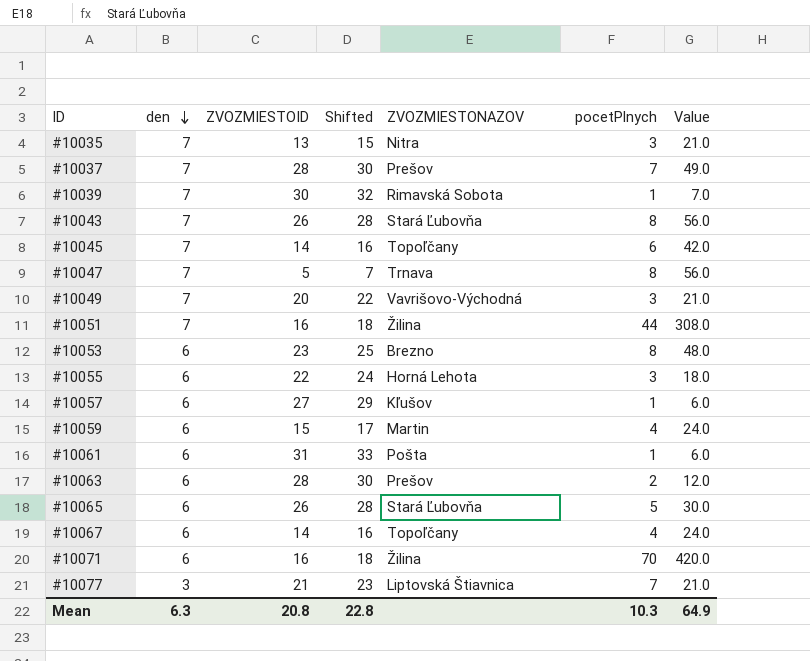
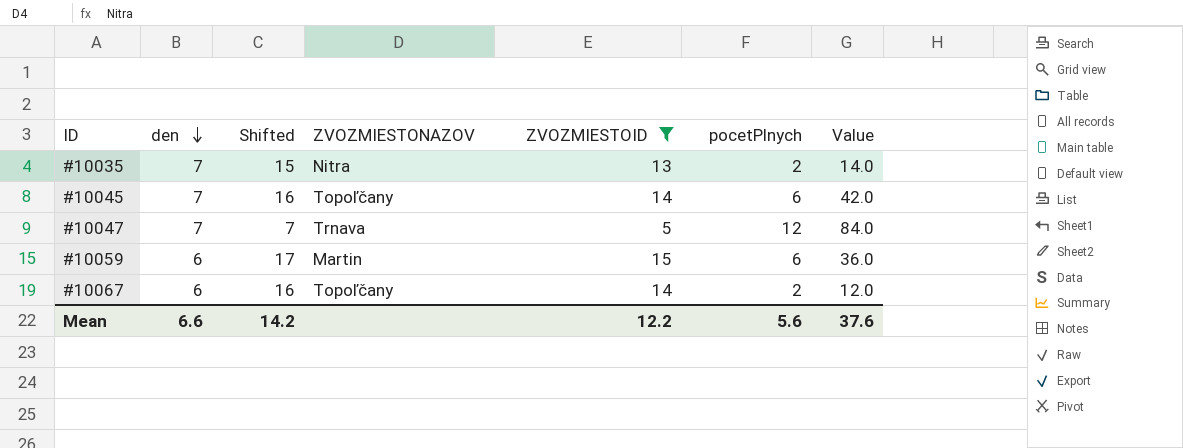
filter: none -> ZVOZMIESTOID <= 15
column ZVOZMIESTOID | position: 3 -> 5
#10035 | pocetPlnych: 3 -> 2
#10035 | Value: 21.0 -> 14.0
#10047 | pocetPlnych: 8 -> 12
#10047 | Value: 56.0 -> 84.0
#10059 | pocetPlnych: 4 -> 6
#10059 | Value: 24.0 -> 36.0
#10067 | pocetPlnych: 4 -> 2
#10067 | Value: 24.0 -> 12.0
Mean | den: 6.3 -> 6.6
Mean | Shifted: 22.8 -> 14.2
Mean | ZVOZMIESTOID: 20.8 -> 12.2
Mean | pocetPlnych: 10.3 -> 5.6
Mean | Value: 64.9 -> 37.6

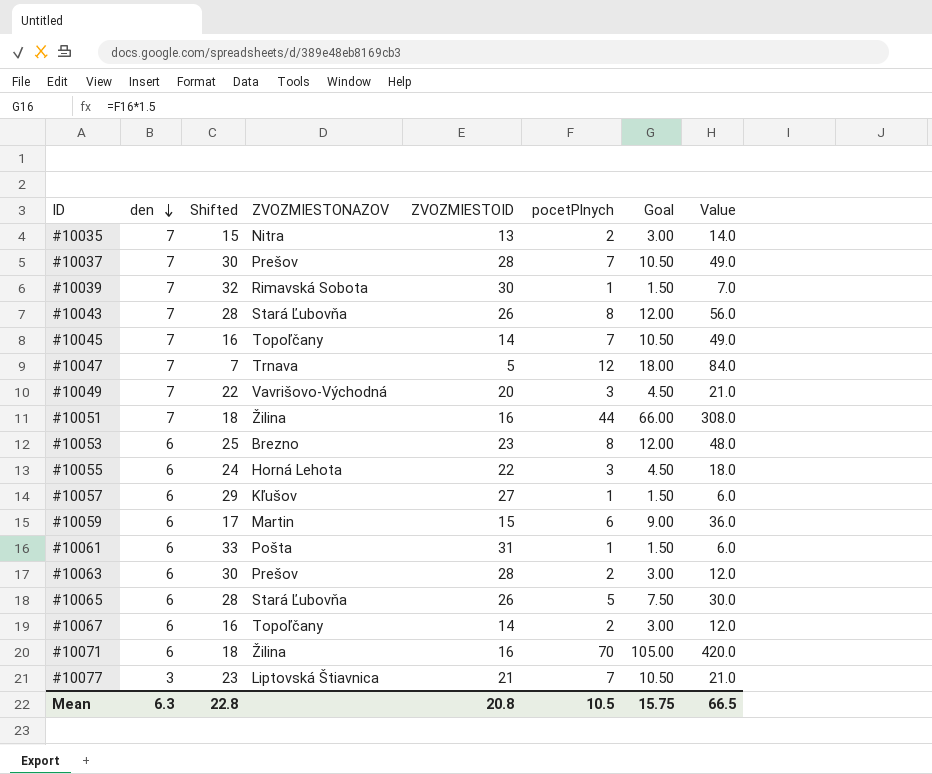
filter: ZVOZMIESTOID <= 15 -> none
column Goal | formula: none -> [pocetPlnych] * 1.5
#10045 | pocetPlnych: 6 -> 7
#10045 | Value: 42.0 -> 49.0
Mean | den: 6.6 -> 6.3
Mean | Shifted: 14.2 -> 22.8
Mean | ZVOZMIESTOID: 12.2 -> 20.8
Mean | pocetPlnych: 5.6 -> 10.5
Mean | Value: 37.6 -> 66.5

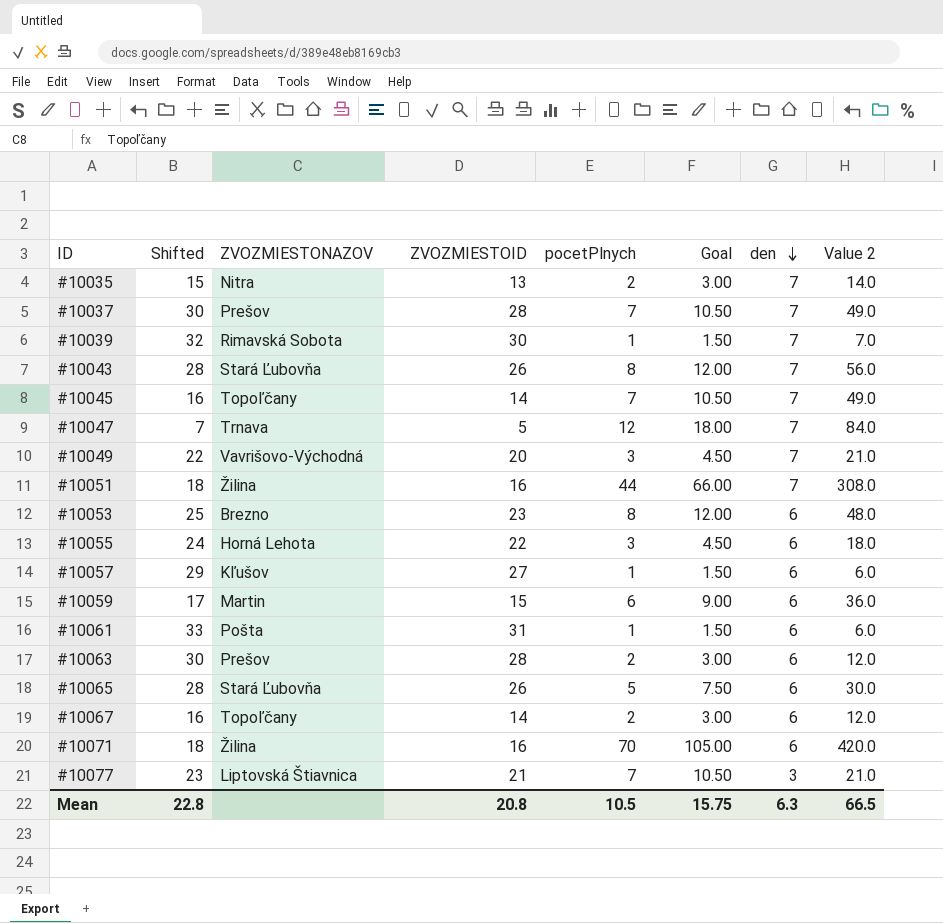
column den | position: 2 -> 7
column name: Value -> Value 2

